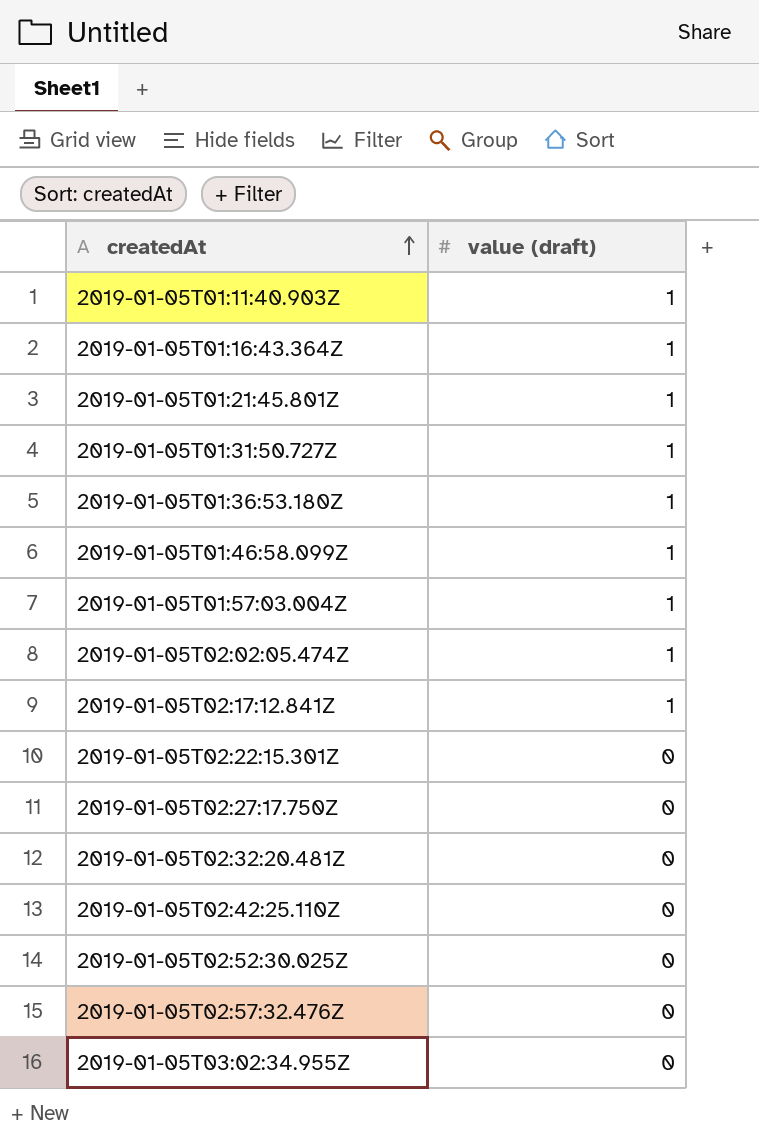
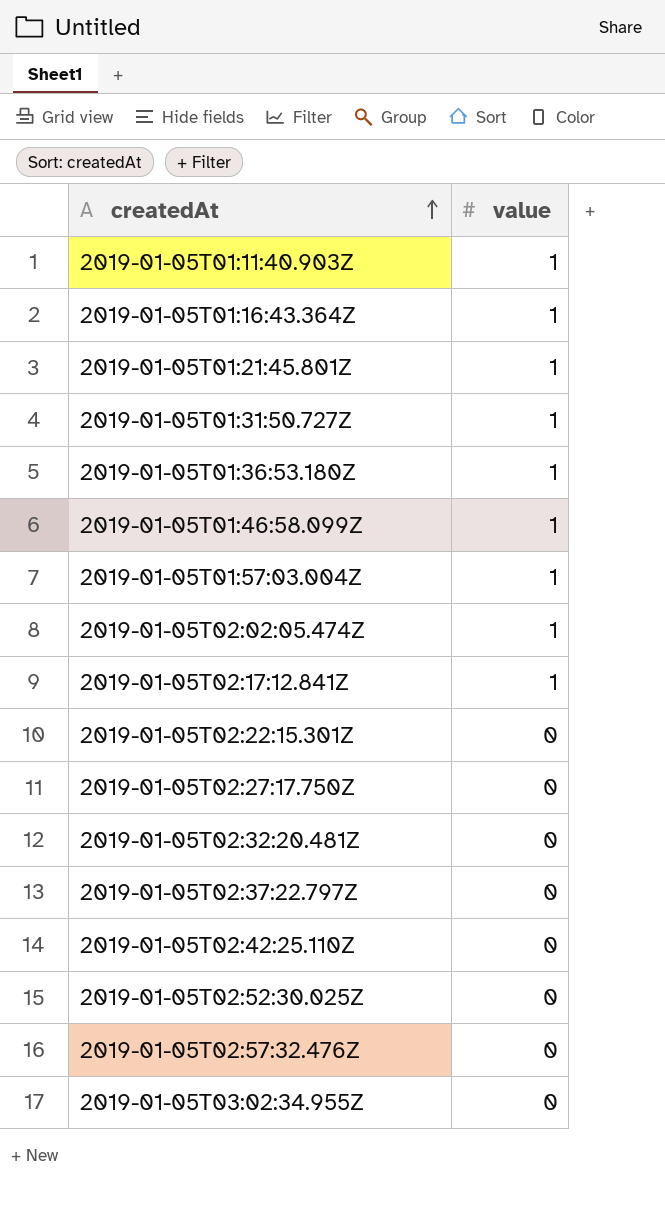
column name: value (draft) -> value
row 2019-01-05T02:37:22.797Z: none -> 0

